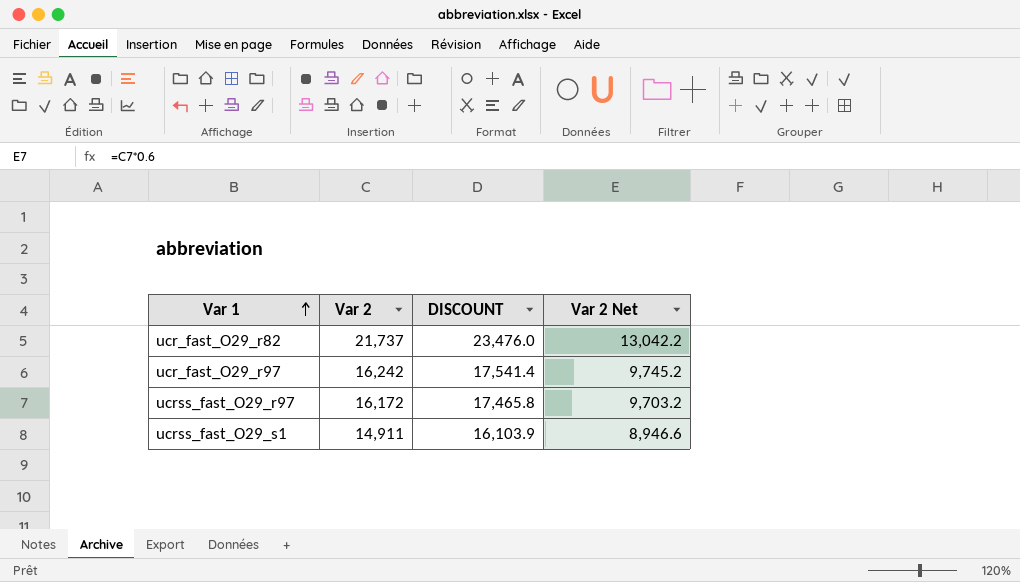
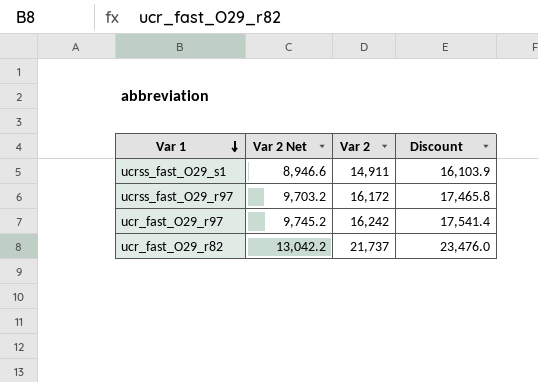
row order: Var 1 ascending -> Var 1 descending
column Var 2 Net | position: 4 -> 2
column name: DISCOUNT -> Discount

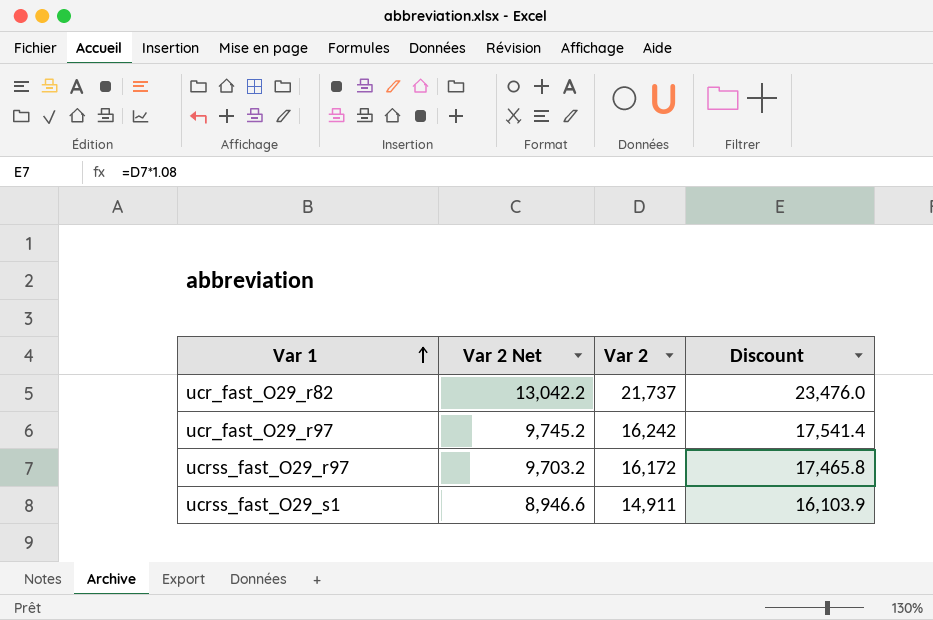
row order: Var 1 descending -> Var 1 ascending

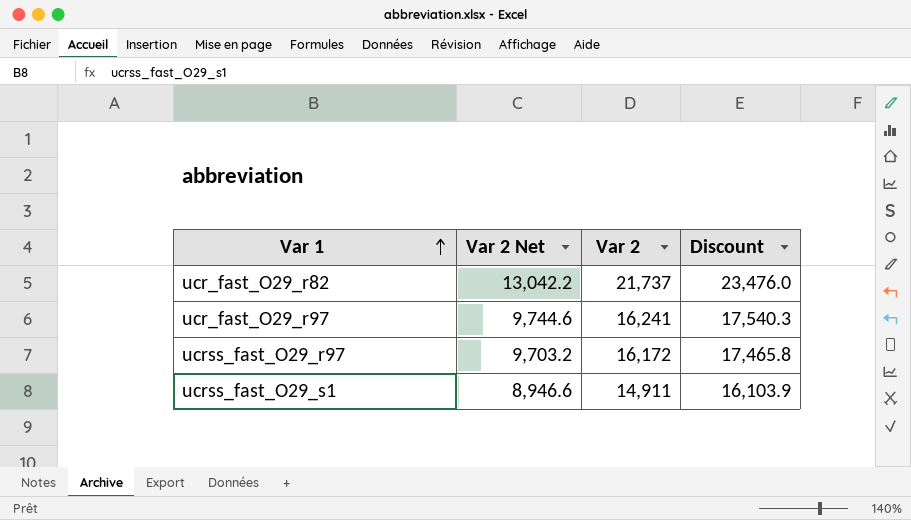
ucr_fast_O29_r97 | Var 2 Net: 9,745.2 -> 9,744.6
ucr_fast_O29_r97 | Var 2: 16,242 -> 16,241
ucr_fast_O29_r97 | Discount: 17,541.4 -> 17,540.3

